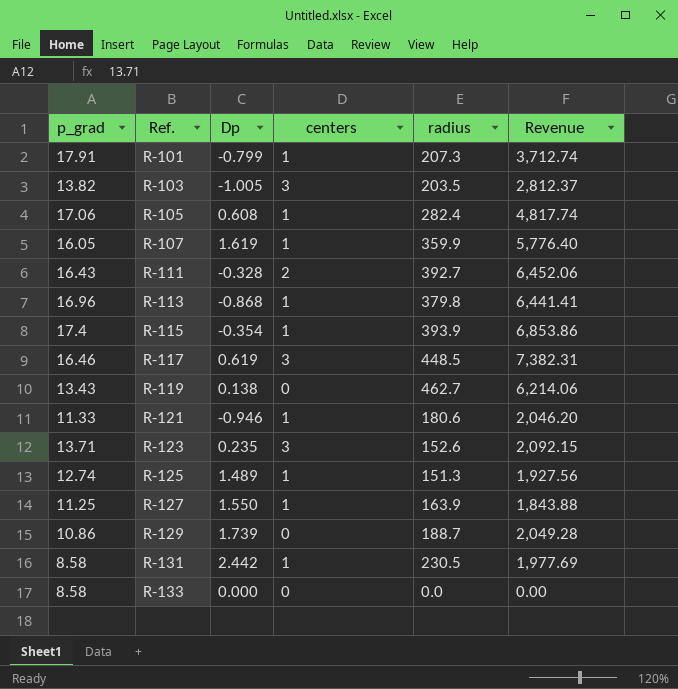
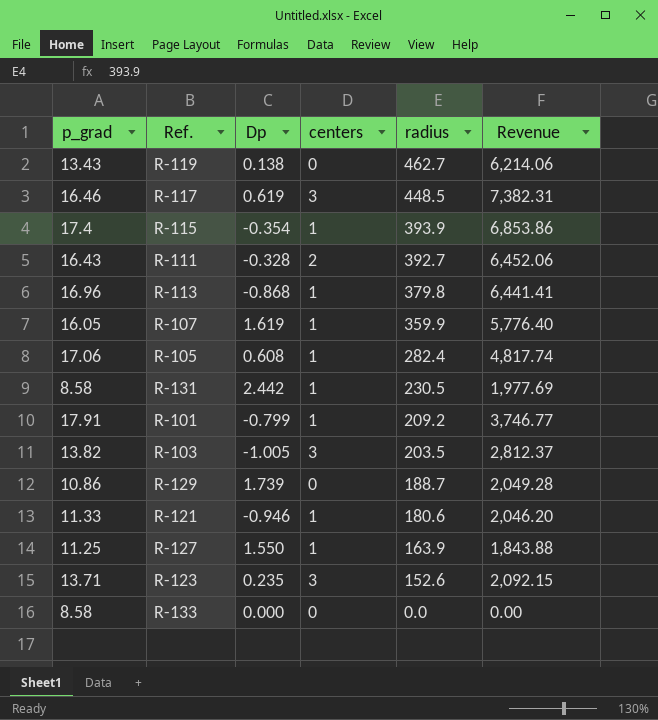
row order: Ref. ascending -> radius descending
row R-125: 12.74 | 1.489 | 1 | 151.3 | 1,927.56 -> none
R-101 | radius: 207.3 -> 209.2
R-101 | Revenue: 3,712.74 -> 3,746.77

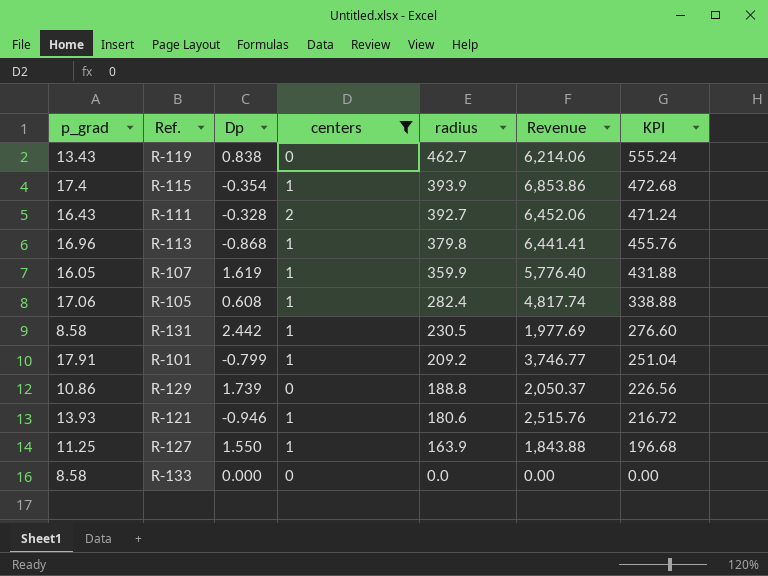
filter: none -> centers != 3
column KPI | formula: none -> [radius] * 1.2
R-119 | Dp: 0.138 -> 0.838
R-129 | radius: 188.7 -> 188.8
R-129 | Revenue: 2,049.28 -> 2,050.37
R-121 | p_grad: 11.33 -> 13.93
R-121 | Revenue: 2,046.20 -> 2,515.76

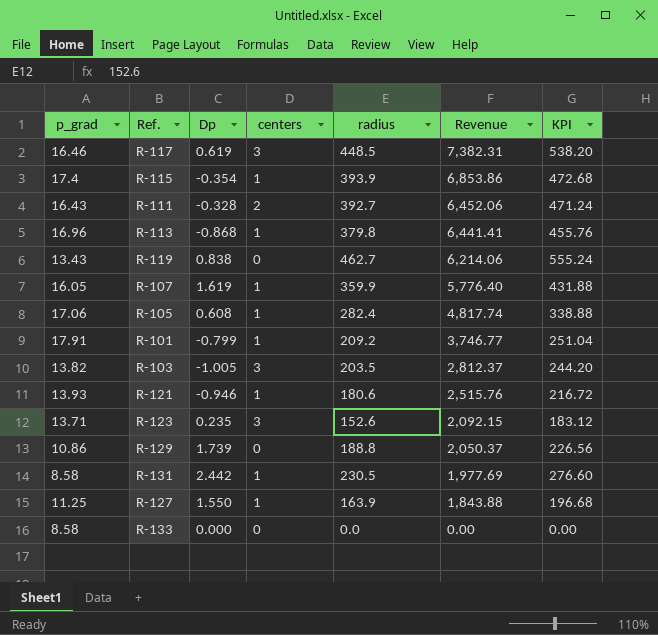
filter: centers != 3 -> none
row order: radius descending -> Revenue descending

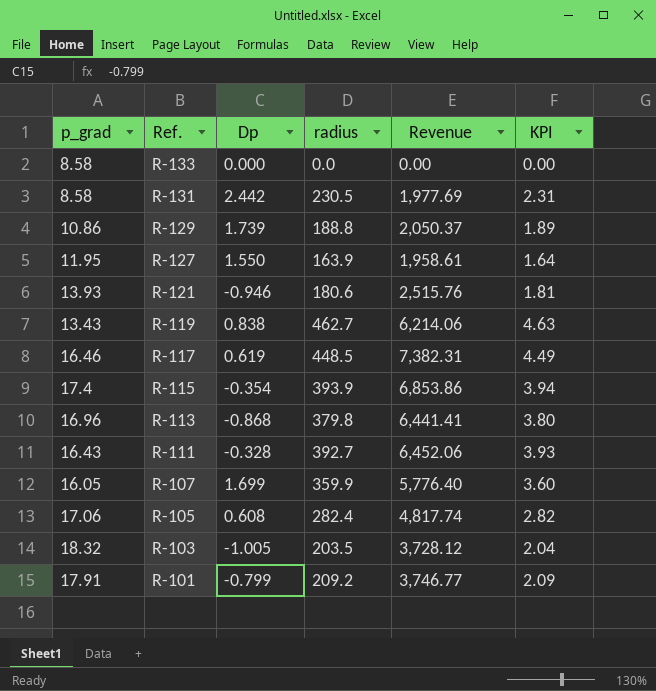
row order: Revenue descending -> Ref. descending
column centers | position: 4 -> none
column KPI | formula: [radius] * 1.2 -> [radius] * 0.01
row R-123: 13.71 | 0.235 | 3 | 152.6 | 2,092.15 | 183.12 -> none
R-127 | p_grad: 11.25 -> 11.95
R-127 | Revenue: 1,843.88 -> 1,958.61
R-107 | Dp: 1.619 -> 1.699
R-103 | p_grad: 13.82 -> 18.32
R-103 | Revenue: 2,812.37 -> 3,728.12

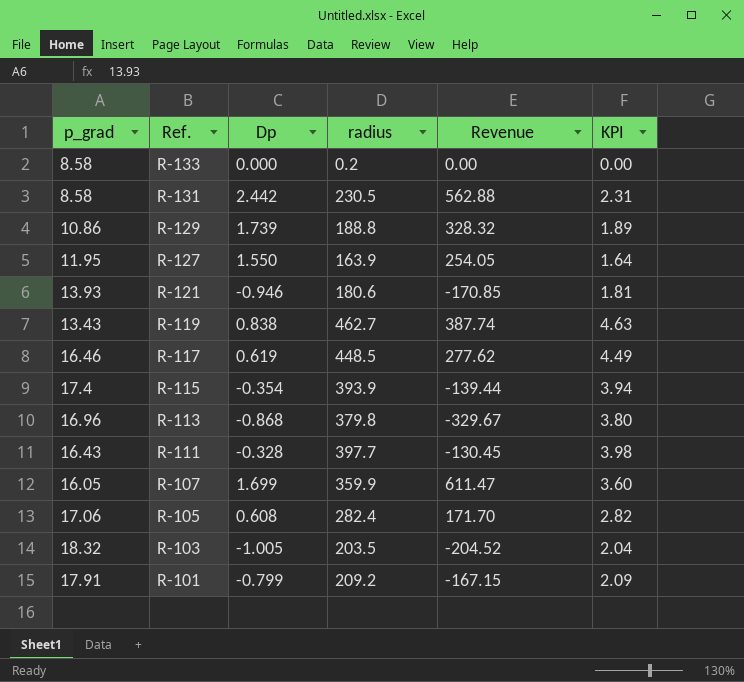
column Revenue | formula: [p_grad] * [radius] -> [Dp] * [radius]
R-133 | radius: 0.0 -> 0.2
R-111 | radius: 392.7 -> 397.7
R-111 | KPI: 3.93 -> 3.98

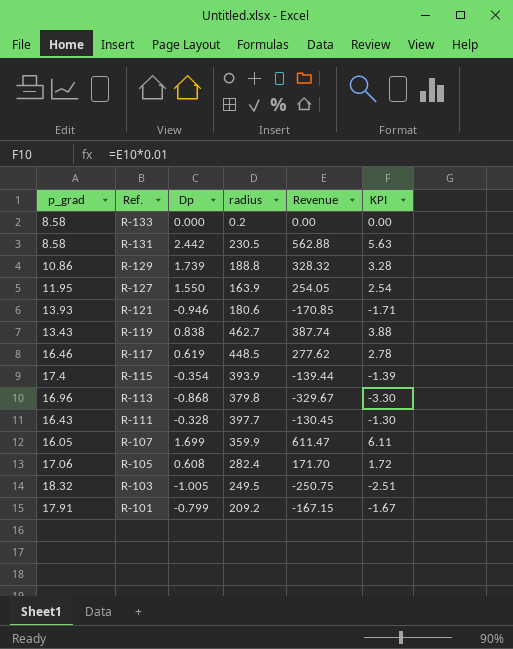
column KPI | formula: [radius] * 0.01 -> [Revenue] * 0.01
R-103 | radius: 203.5 -> 249.5
R-103 | Revenue: -204.52 -> -250.75

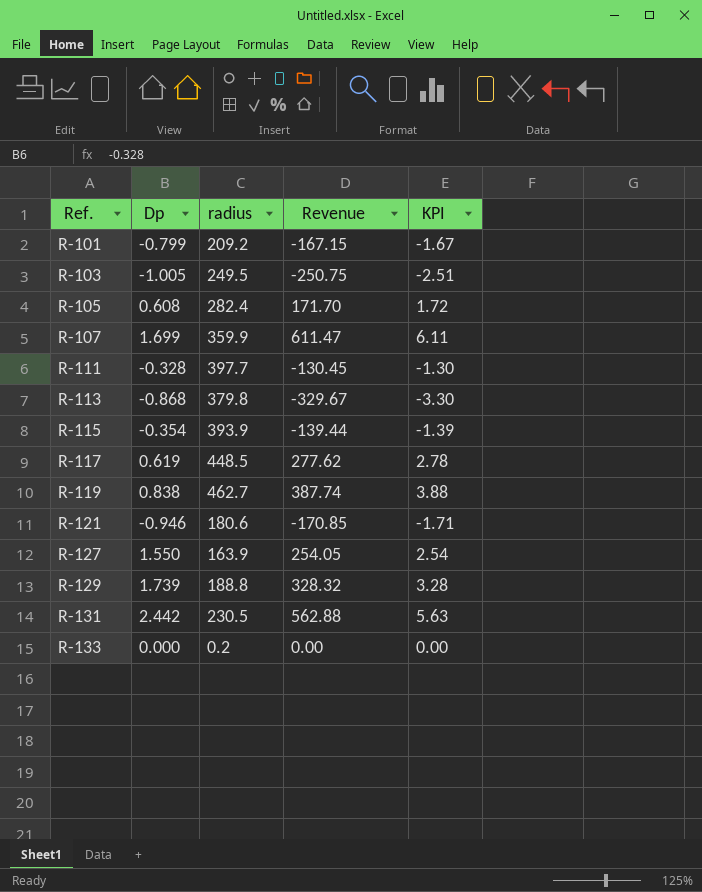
row order: Ref. descending -> Ref. ascending
column p_grad | position: 1 -> none

